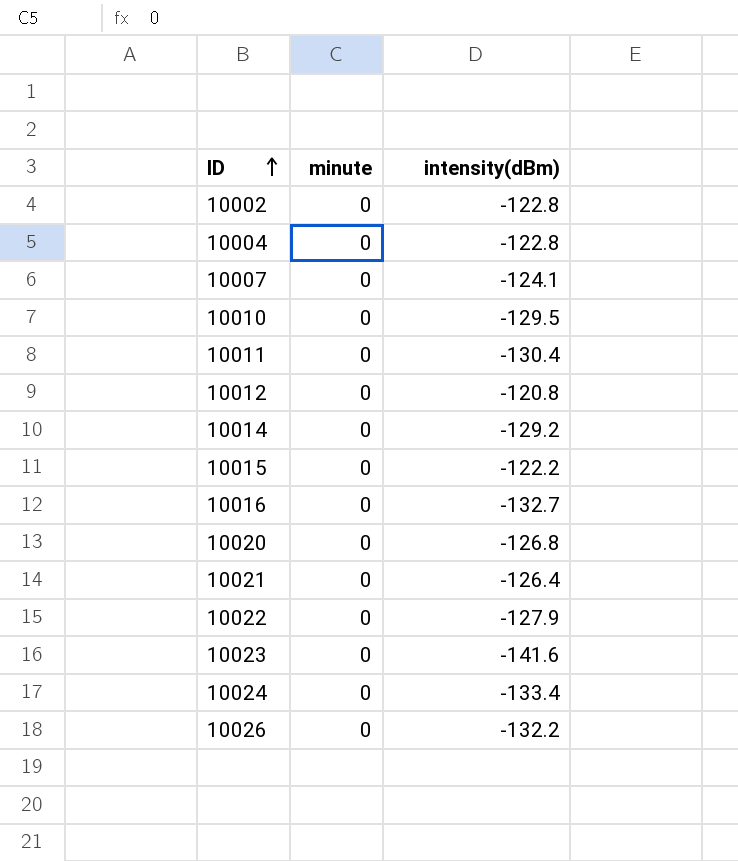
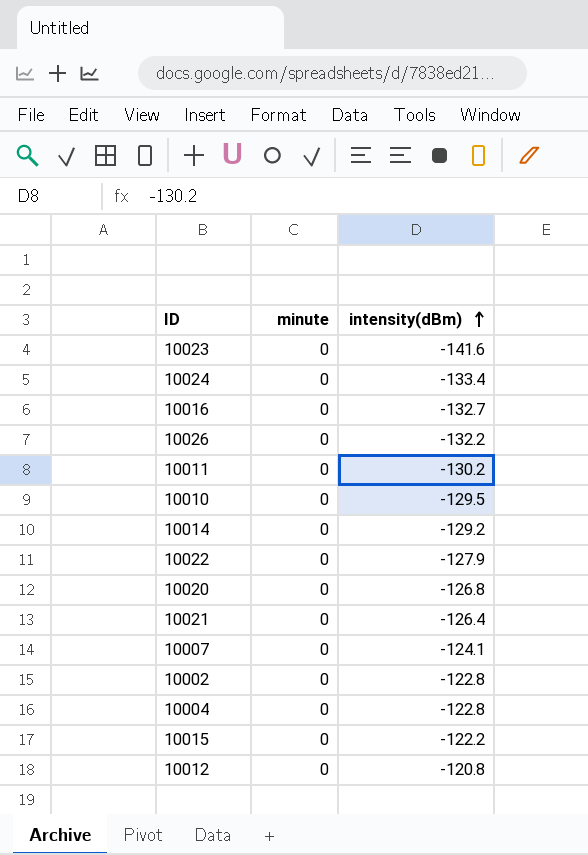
row order: ID ascending -> intensity(dBm) ascending
10011 | intensity(dBm): -130.4 -> -130.2

